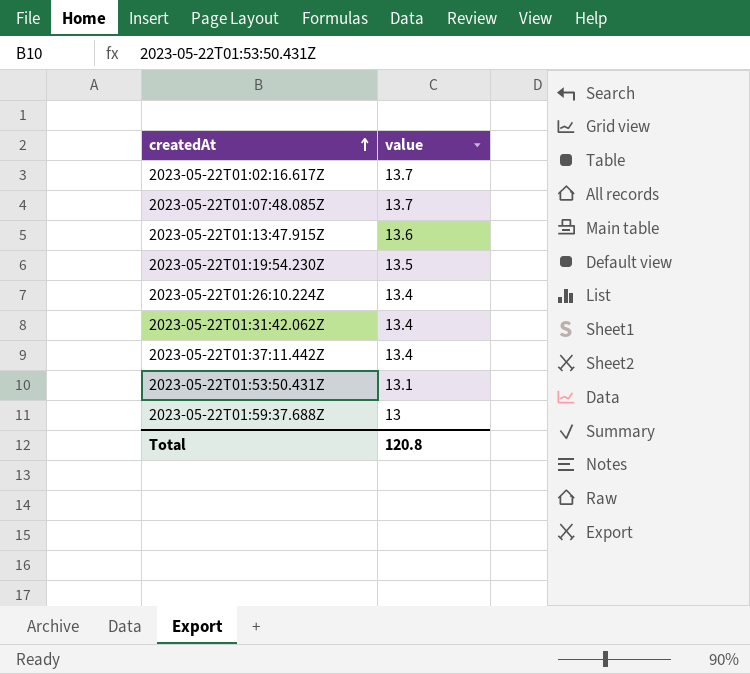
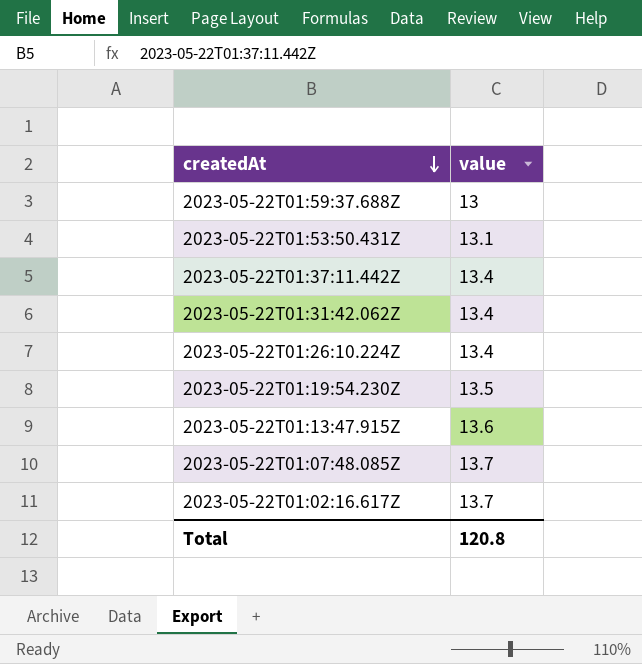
row order: createdAt ascending -> createdAt descending

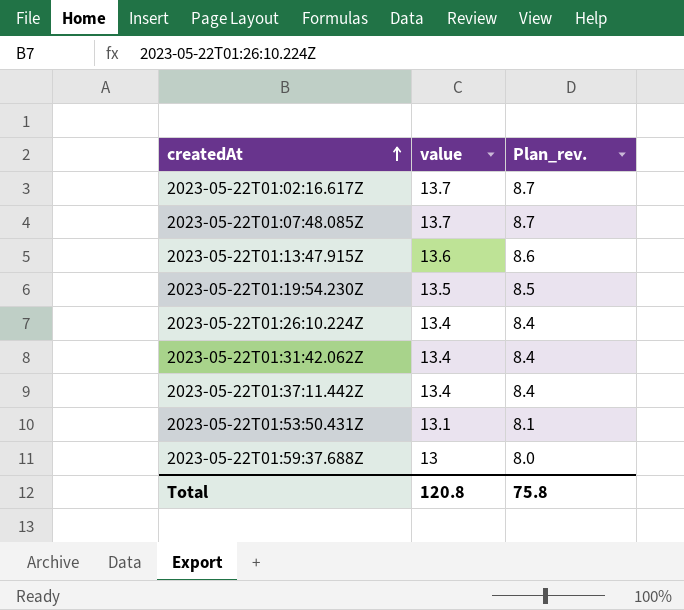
row order: createdAt descending -> createdAt ascending
column Plan_rev. | formula: none -> [value] - 5

